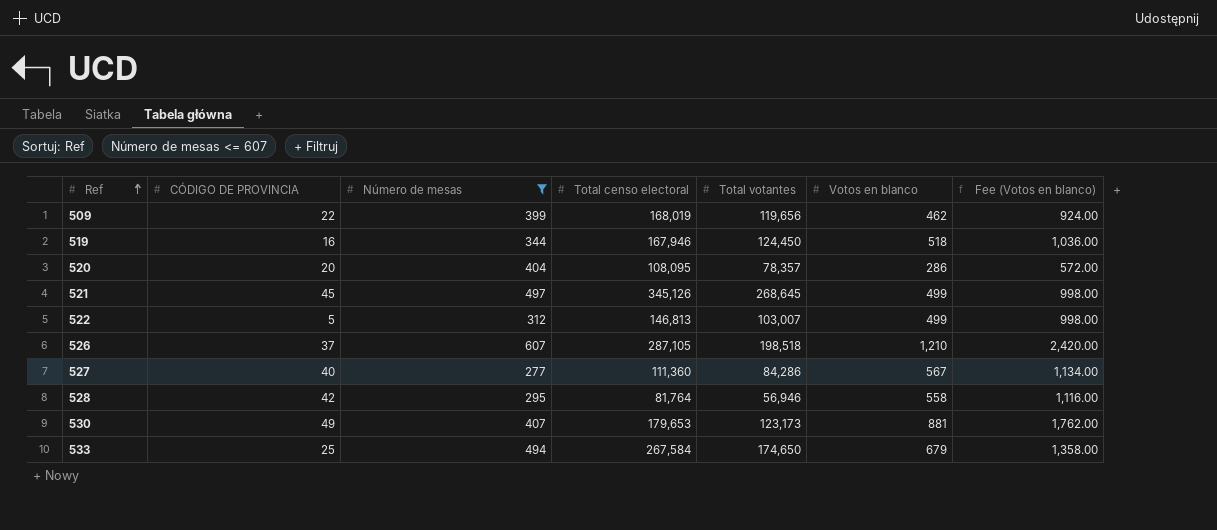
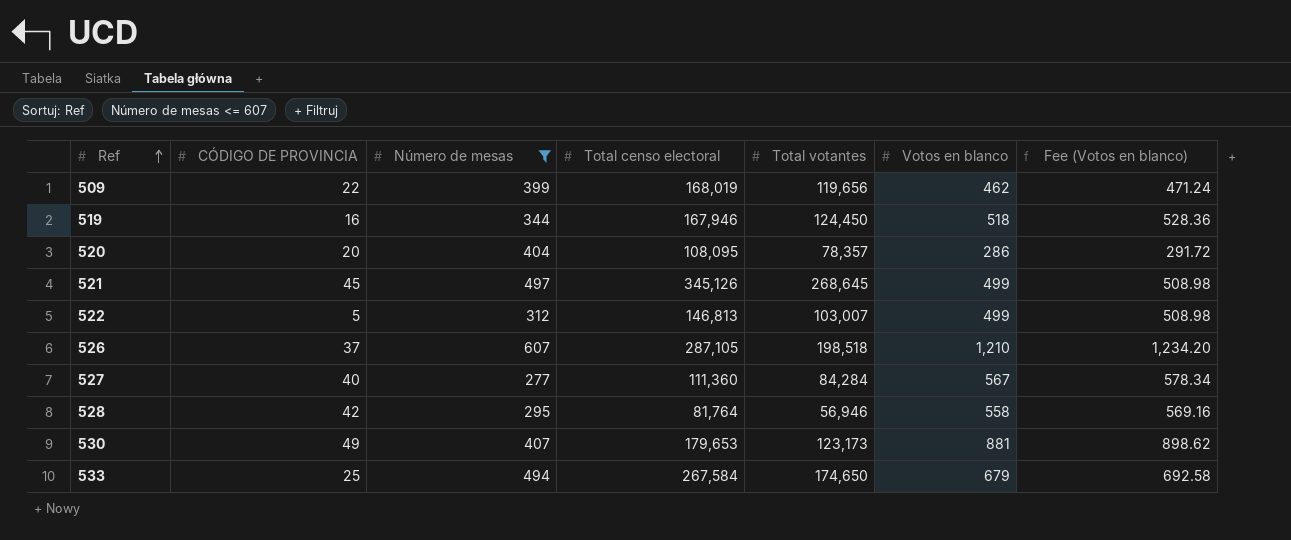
column Fee (Votos en blanco) | formula: [Votos en blanco] * 2 -> [Votos en blanco] * 1.02
527 | Total votantes: 84,286 -> 84,284

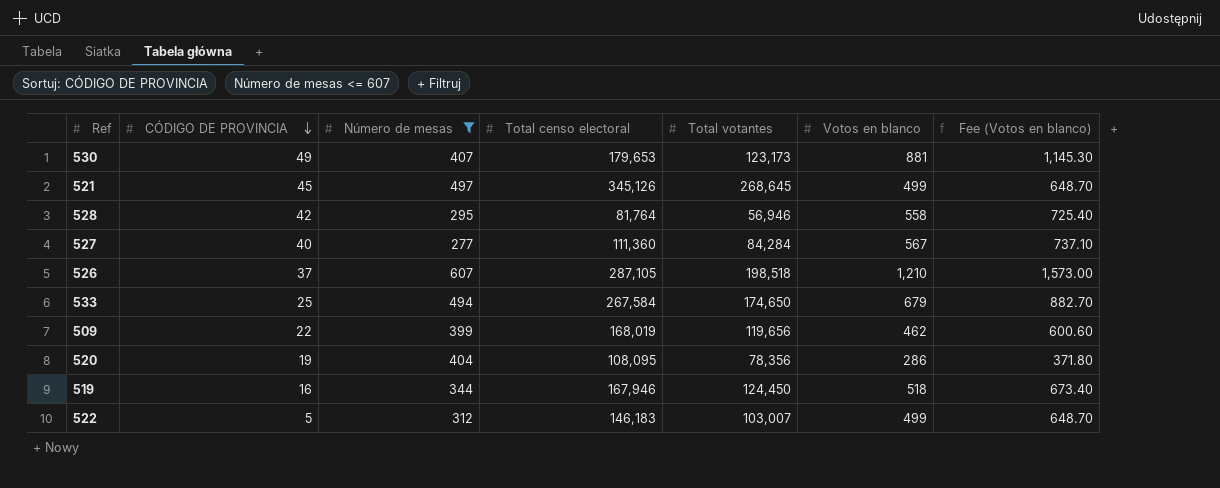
row order: Ref ascending -> CÓDIGO DE PROVINCIA descending
column Fee (Votos en blanco) | formula: [Votos en blanco] * 1.02 -> [Votos en blanco] * 1.3
520 | CÓDIGO DE PROVINCIA: 20 -> 19
520 | Total votantes: 78,357 -> 78,356
522 | Total censo electoral: 146,813 -> 146,183

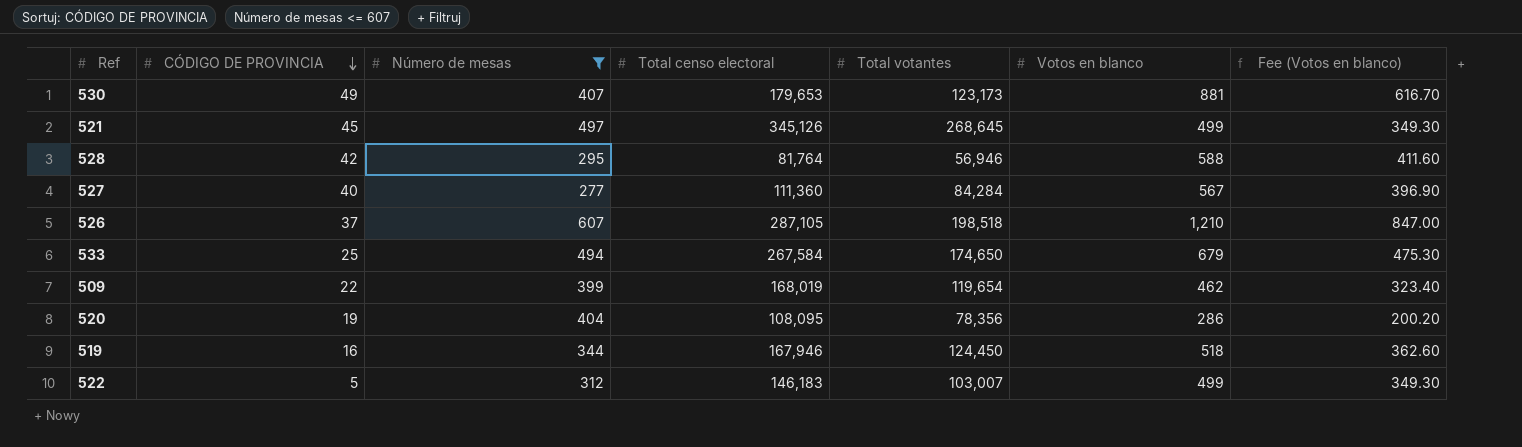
column Fee (Votos en blanco) | formula: [Votos en blanco] * 1.3 -> [Votos en blanco] * 0.7
528 | Votos en blanco: 558 -> 588
509 | Total votantes: 119,656 -> 119,654

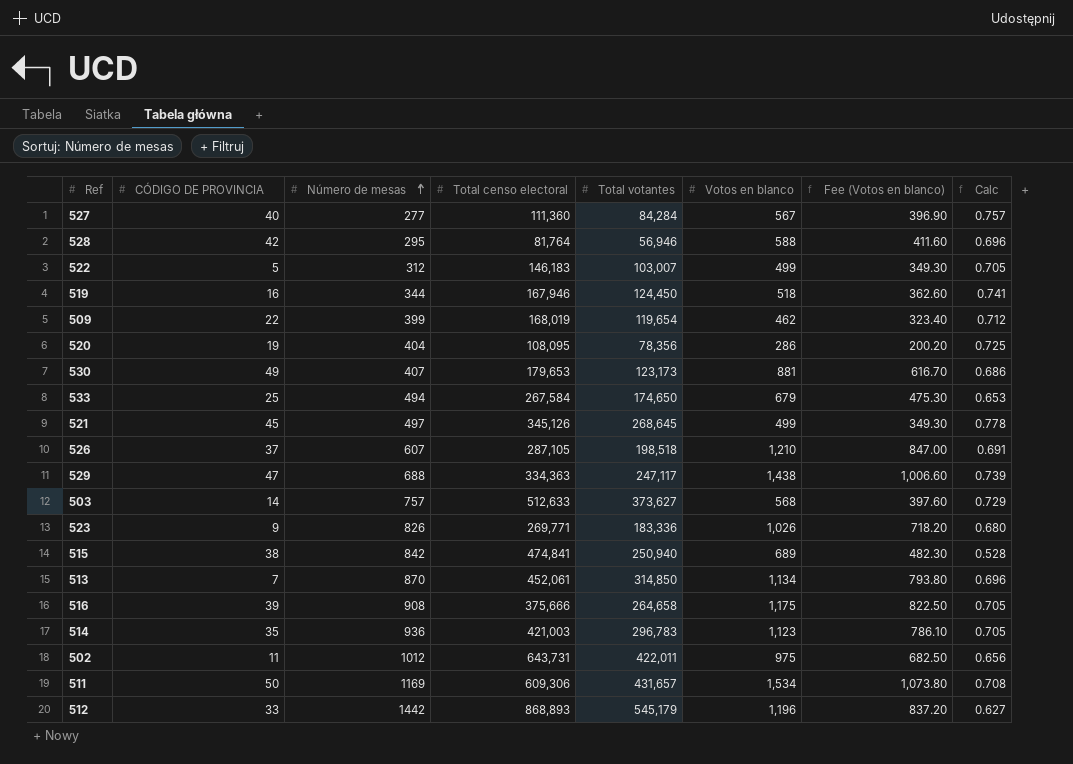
filter: Número de mesas <= 607 -> none
row order: CÓDIGO DE PROVINCIA descending -> Número de mesas ascending
column Calc | formula: none -> [Total votantes] / [Total censo electoral]

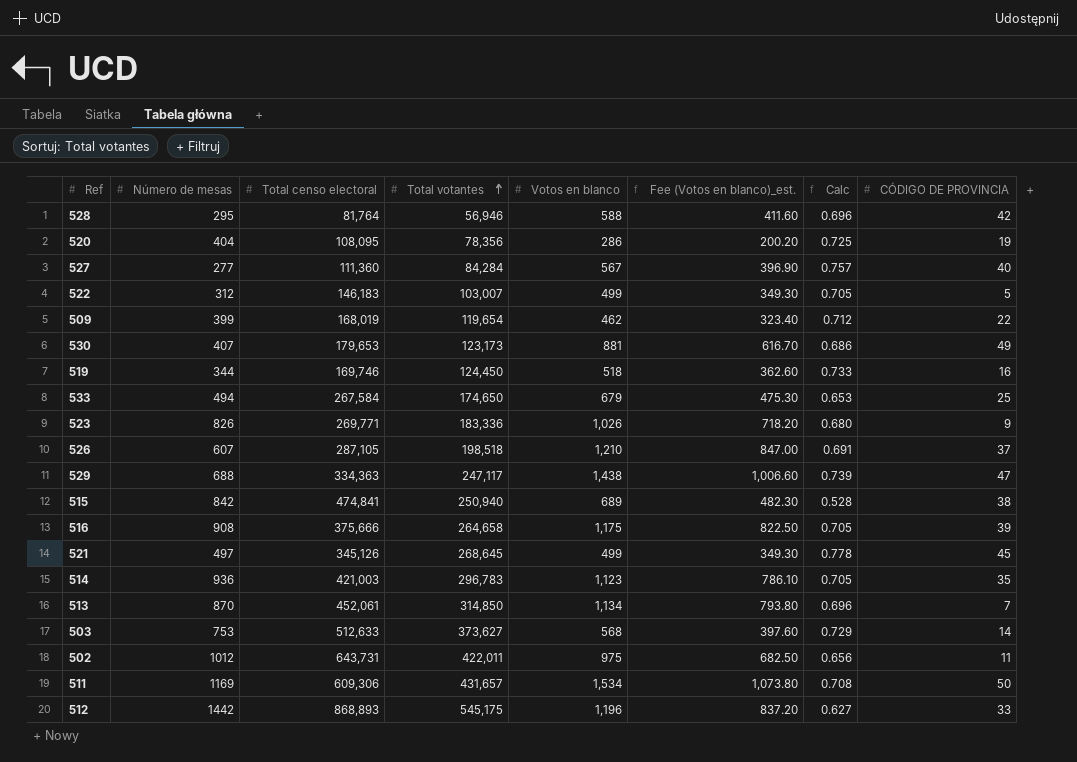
row order: Número de mesas ascending -> Total votantes ascending
column name: Fee (Votos en blanco) -> Fee (Votos en blanco)_est.
column CÓDIGO DE PROVINCIA | position: 2 -> 8
519 | Total censo electoral: 167,946 -> 169,746
519 | Calc: 0.741 -> 0.733
503 | Número de mesas: 757 -> 753
512 | Total votantes: 545,179 -> 545,175

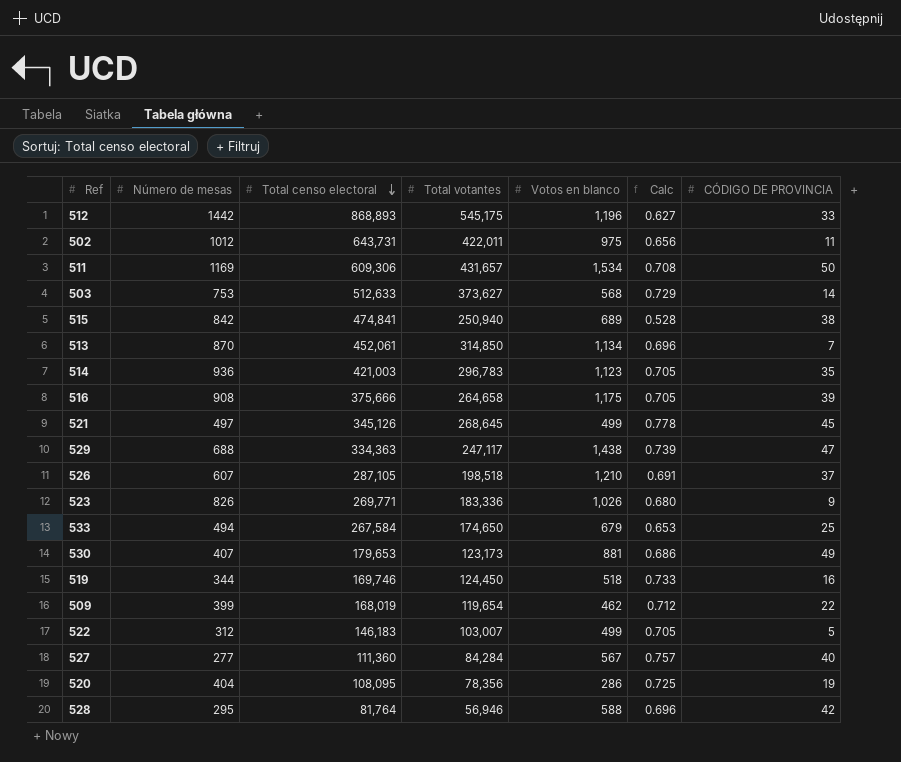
row order: Total votantes ascending -> Total censo electoral descending
column Fee (Votos en blanco)_est. | formula: [Votos en blanco] * 0.7 -> none

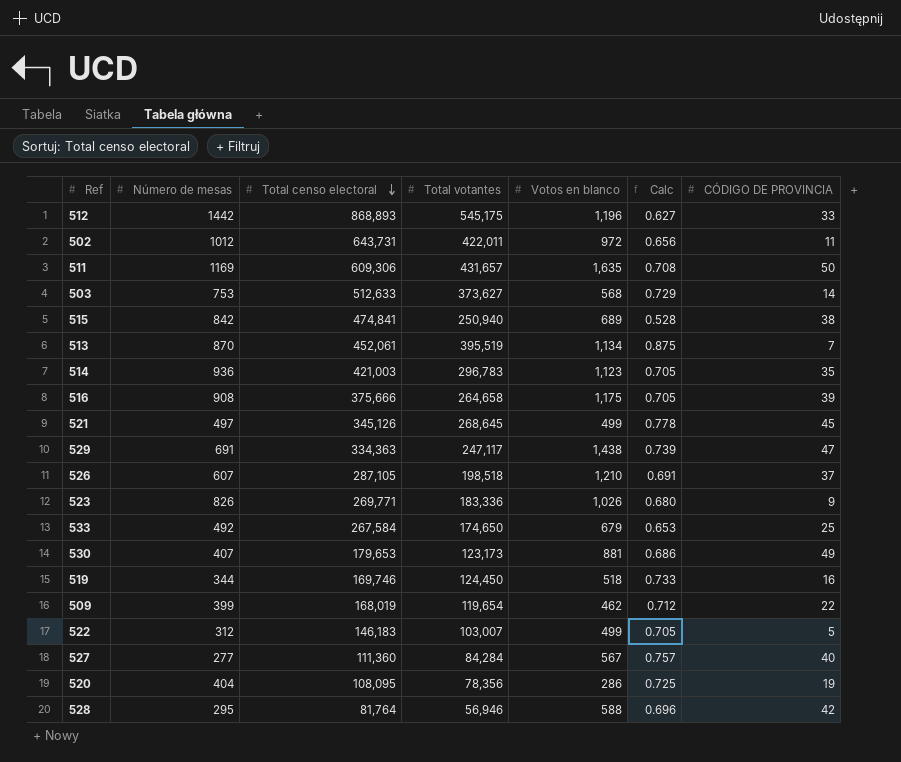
502 | Votos en blanco: 975 -> 972
511 | Votos en blanco: 1,534 -> 1,635
513 | Total votantes: 314,850 -> 395,519
513 | Calc: 0.696 -> 0.875
529 | Número de mesas: 688 -> 691
533 | Número de mesas: 494 -> 492

